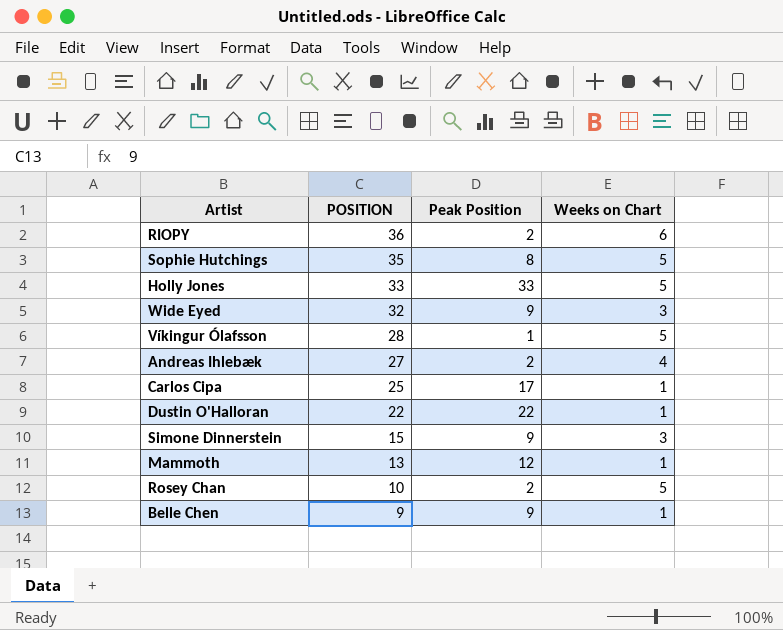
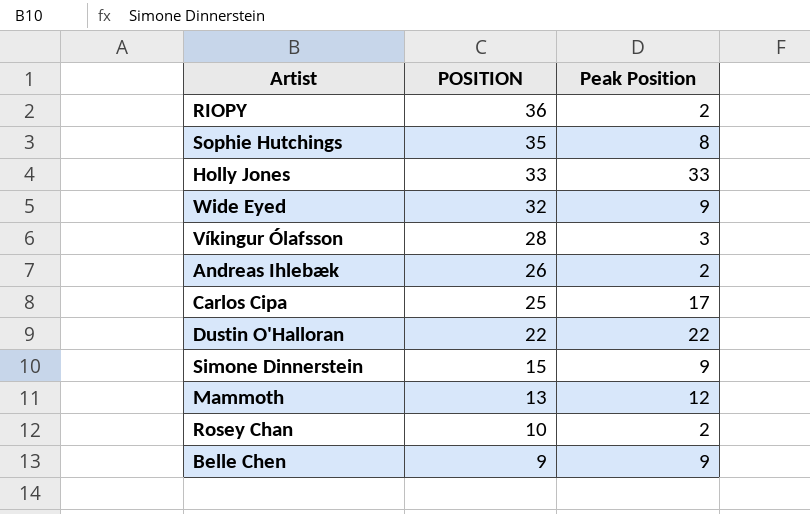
column Weeks on Chart | position: 4 -> none
Víkingur Ólafsson | Peak Position: 1 -> 3
Andreas Ihlebæk | POSITION: 27 -> 26

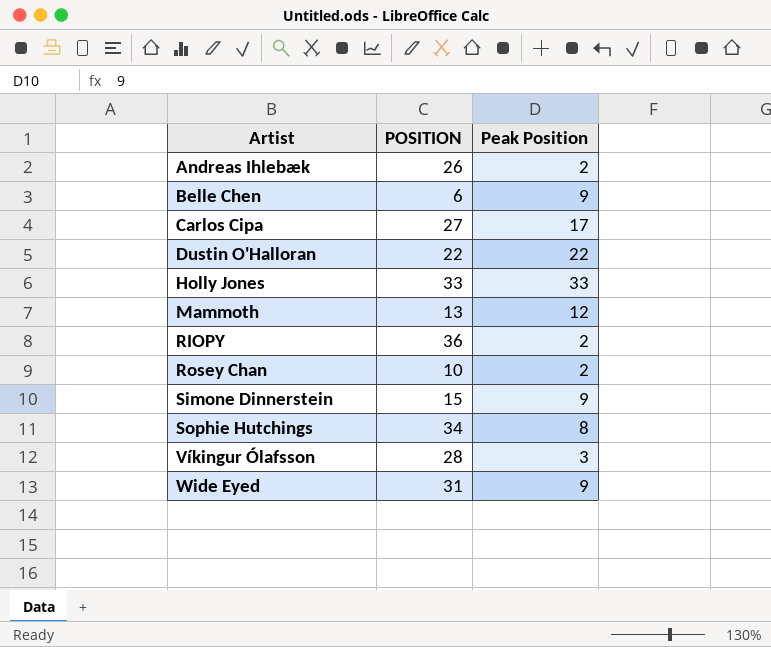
row order: POSITION descending -> Artist ascending
Belle Chen | POSITION: 9 -> 6
Carlos Cipa | POSITION: 25 -> 27
Sophie Hutchings | POSITION: 35 -> 34
Wide Eyed | POSITION: 32 -> 31

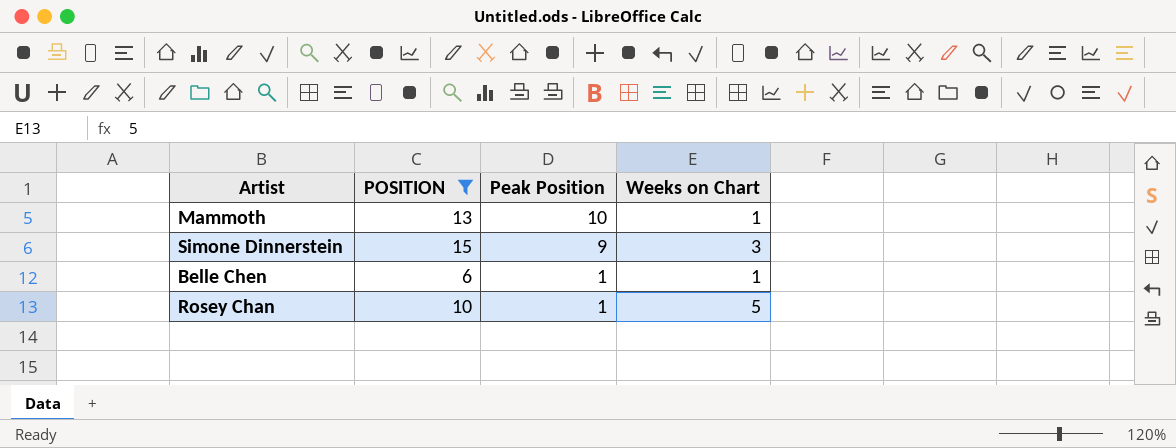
filter: none -> POSITION <= 15
row order: Artist ascending -> Peak Position descending
column Weeks on Chart | position: none -> 4
Mammoth | Peak Position: 12 -> 10
Belle Chen | Peak Position: 9 -> 1
Rosey Chan | Peak Position: 2 -> 1

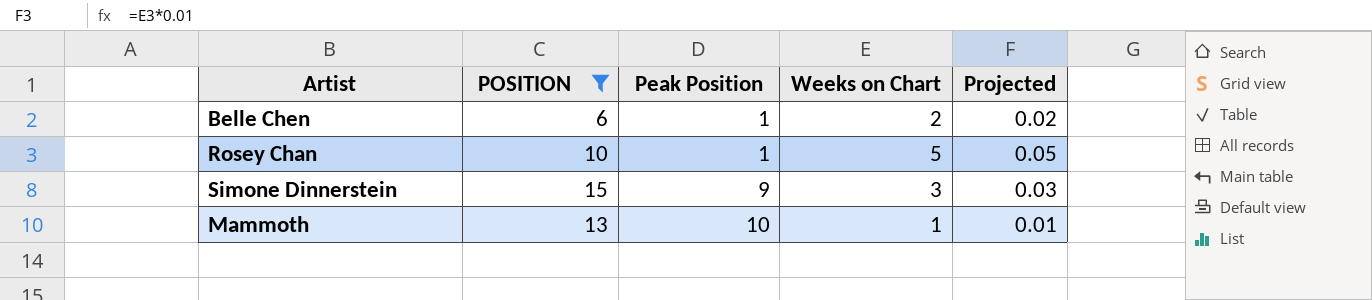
row order: Peak Position descending -> Peak Position ascending
column Projected | formula: none -> [Weeks on Chart] * 0.01
Belle Chen | Weeks on Chart: 1 -> 2

